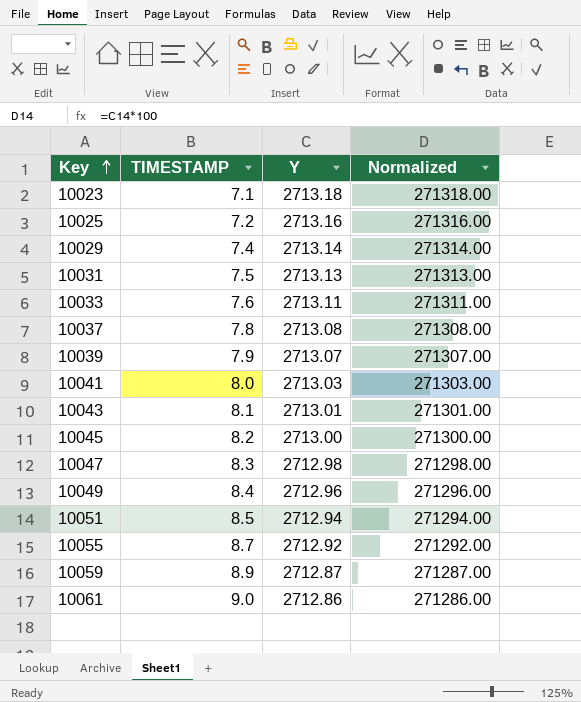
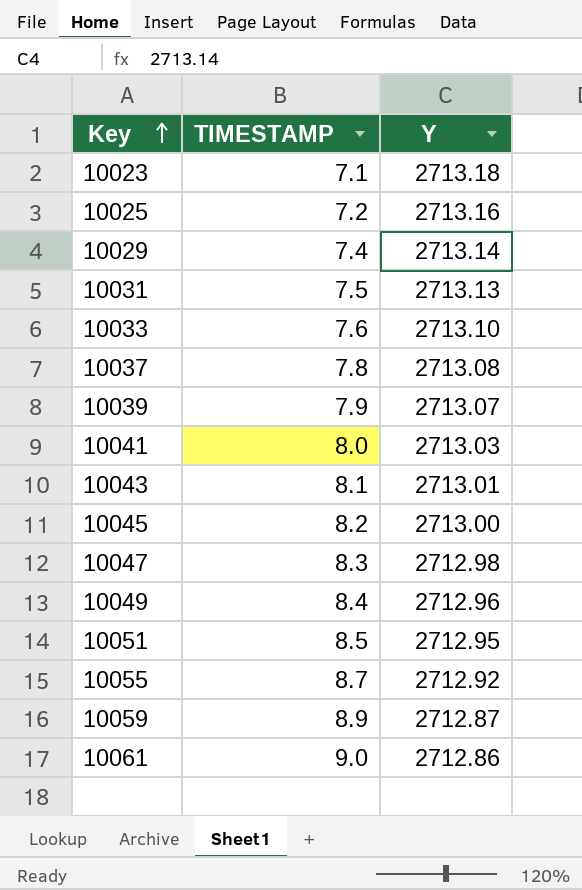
column Normalized | formula: [Y] * 100 -> none
10033 | Y: 2713.11 -> 2713.10
10051 | Y: 2712.94 -> 2712.95

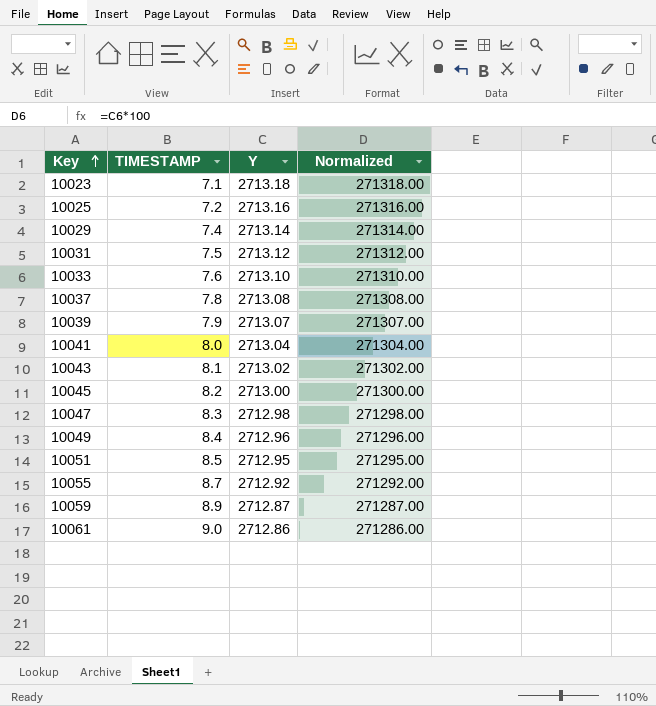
column Normalized | formula: none -> [Y] * 100
10031 | Y: 2713.13 -> 2713.12
10041 | Y: 2713.03 -> 2713.04
10043 | Y: 2713.01 -> 2713.02

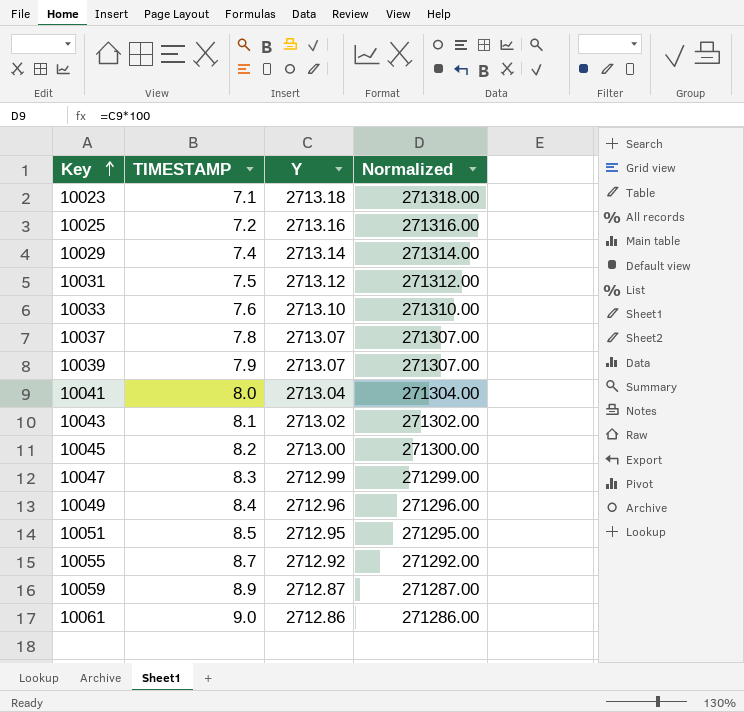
10037 | Y: 2713.08 -> 2713.07
10037 | Normalized: 271308.00 -> 271307.00
10047 | Y: 2712.98 -> 2712.99
10047 | Normalized: 271298.00 -> 271299.00

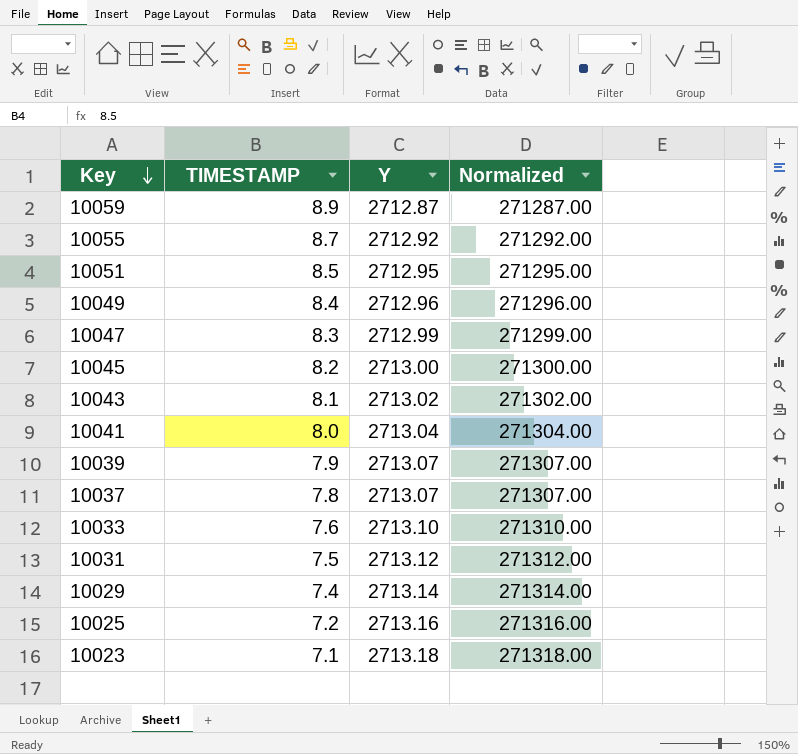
row order: Key ascending -> Key descending
row 10061: 9.0 | 2712.86 | 271286.00 -> none

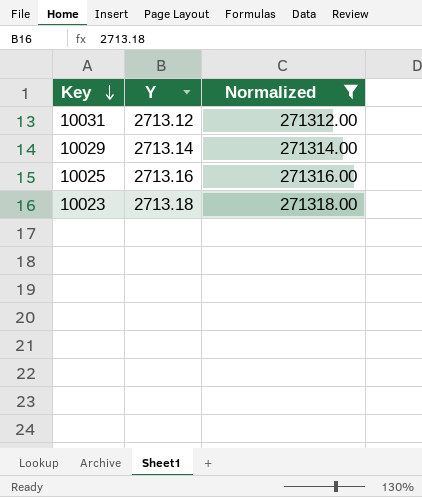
filter: none -> Normalized >= 271312.00
column TIMESTAMP | position: 2 -> none

